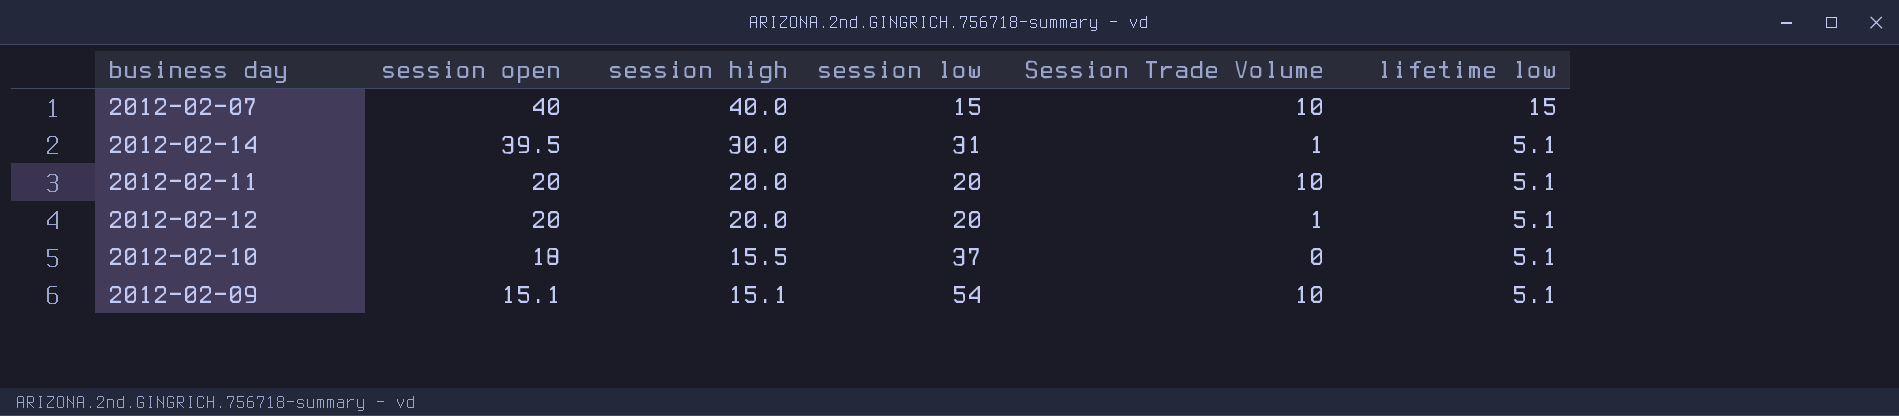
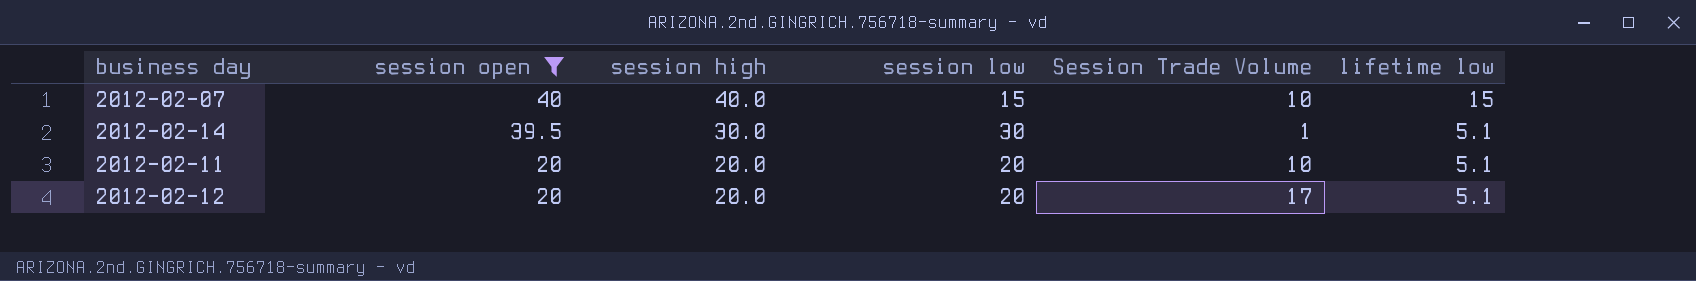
filter: none -> session open >= 20
2012-02-14 | session low: 31 -> 30
2012-02-12 | Session Trade Volume: 1 -> 17

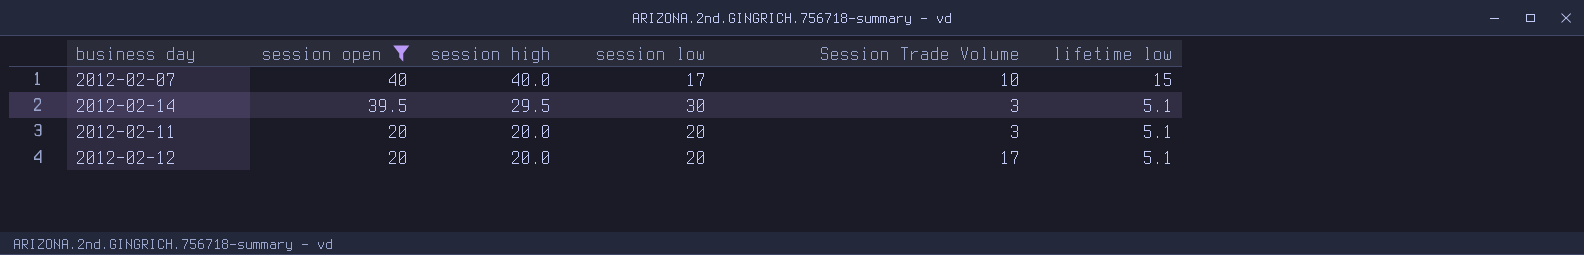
2012-02-07 | session low: 15 -> 17
2012-02-14 | session high: 30.0 -> 29.5
2012-02-14 | Session Trade Volume: 1 -> 3
2012-02-11 | Session Trade Volume: 10 -> 3

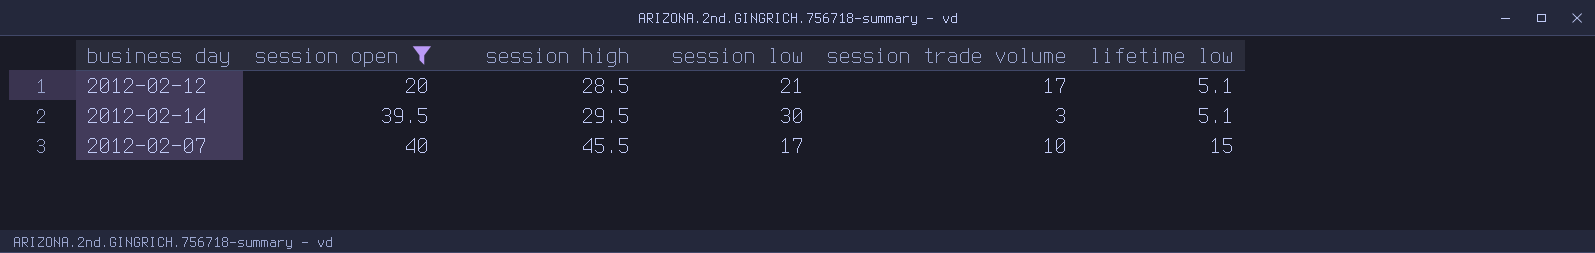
row order: session open descending -> session open ascending
column name: Session Trade Volume -> session trade volume
row 2012-02-11: 20 | 20.0 | 20 | 3 | 5.1 -> none
2012-02-12 | session high: 20.0 -> 28.5
2012-02-12 | session low: 20 -> 21
2012-02-07 | session high: 40.0 -> 45.5

